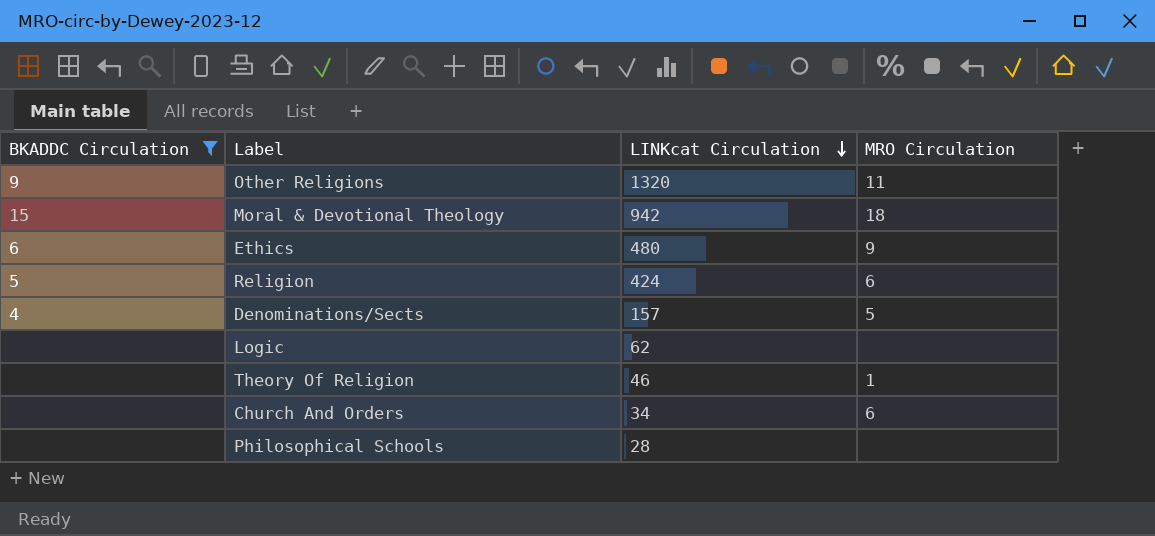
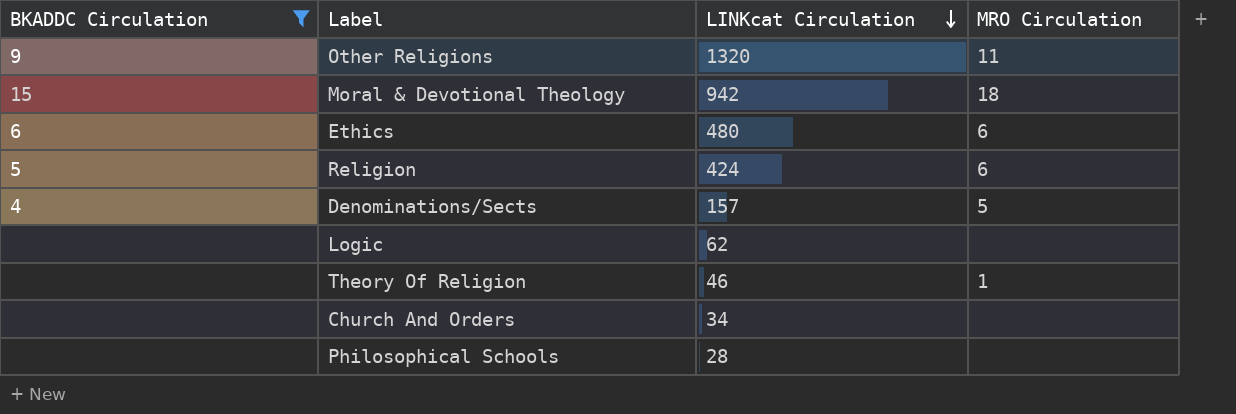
Ethics | MRO Circulation: 9 -> 6
Church And Orders | MRO Circulation: 6 -> none

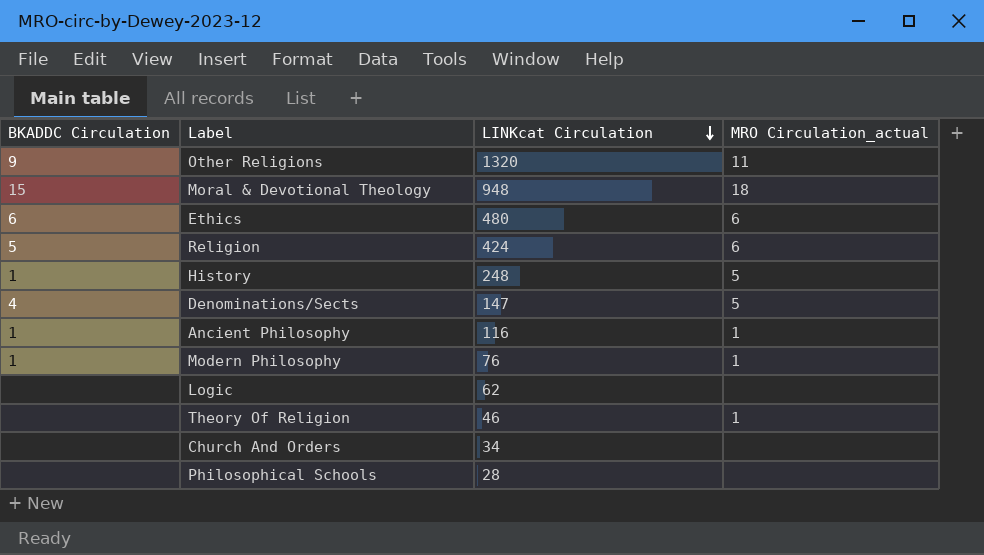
filter: BKADDC Circulation != 1 -> none
column name: MRO Circulation -> MRO Circulation_actual
Moral & Devotional Theology | LINKcat Circulation: 942 -> 948
Denominations/Sects | LINKcat Circulation: 157 -> 147

